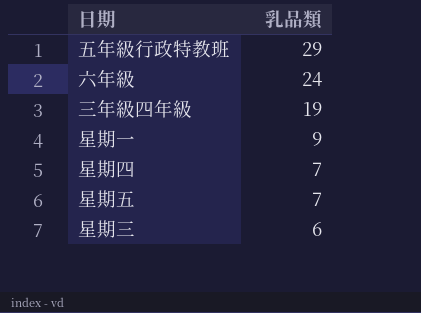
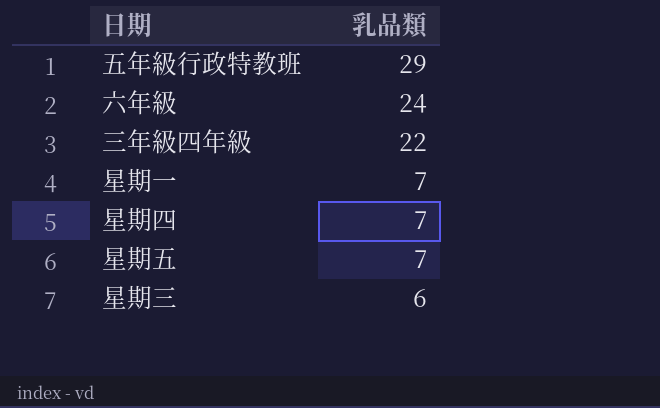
三年級四年級 | 乳品類: 19 -> 22
星期一 | 乳品類: 9 -> 7

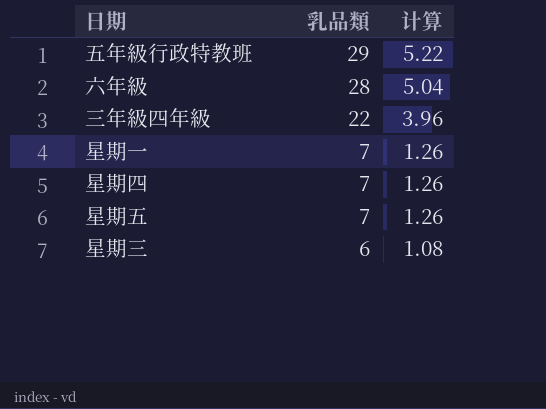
column 计算 | formula: none -> [乳品類] * 0.18
六年級 | 乳品類: 24 -> 28

